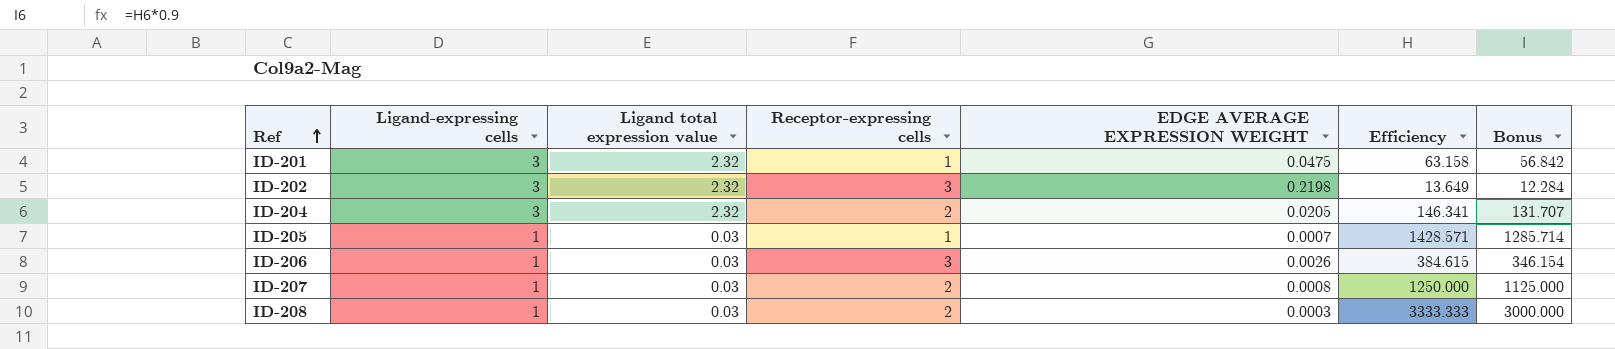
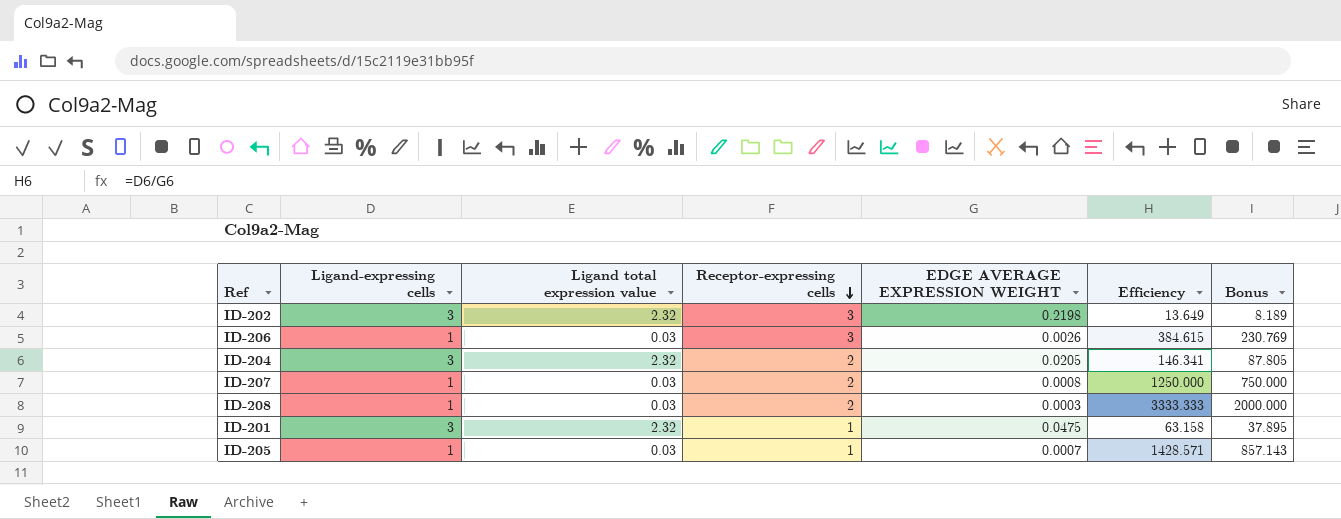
row order: Ref ascending -> Receptor-expressing cells descending
column Bonus | formula: [Efficiency] * 0.9 -> [Efficiency] * 0.6

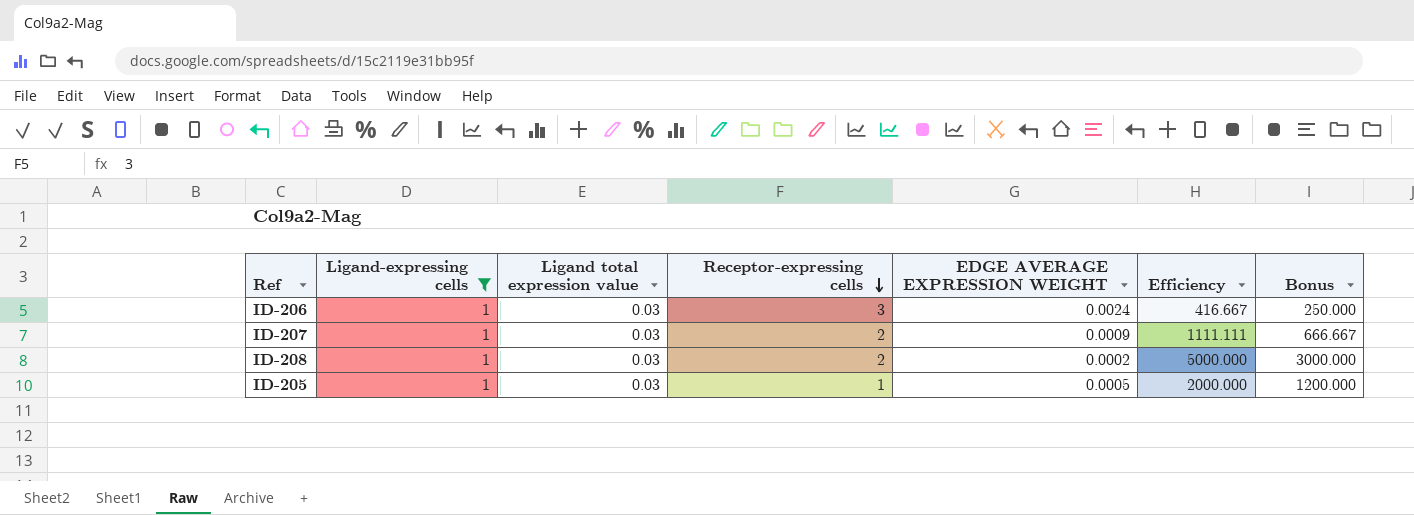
filter: none -> Ligand-expressing cells = 1
ID-206 | EDGE AVERAGE EXPRESSION WEIGHT: 0.0026 -> 0.0024
ID-206 | Efficiency: 384.615 -> 416.667
ID-206 | Bonus: 230.769 -> 250.000
ID-207 | EDGE AVERAGE EXPRESSION WEIGHT: 0.0008 -> 0.0009
ID-207 | Efficiency: 1250.000 -> 1111.111
ID-207 | Bonus: 750.000 -> 666.667
ID-208 | EDGE AVERAGE EXPRESSION WEIGHT: 0.0003 -> 0.0002
ID-208 | Efficiency: 3333.333 -> 5000.000
ID-208 | Bonus: 2000.000 -> 3000.000
ID-205 | EDGE AVERAGE EXPRESSION WEIGHT: 0.0007 -> 0.0005
ID-205 | Efficiency: 1428.571 -> 2000.000
ID-205 | Bonus: 857.143 -> 1200.000

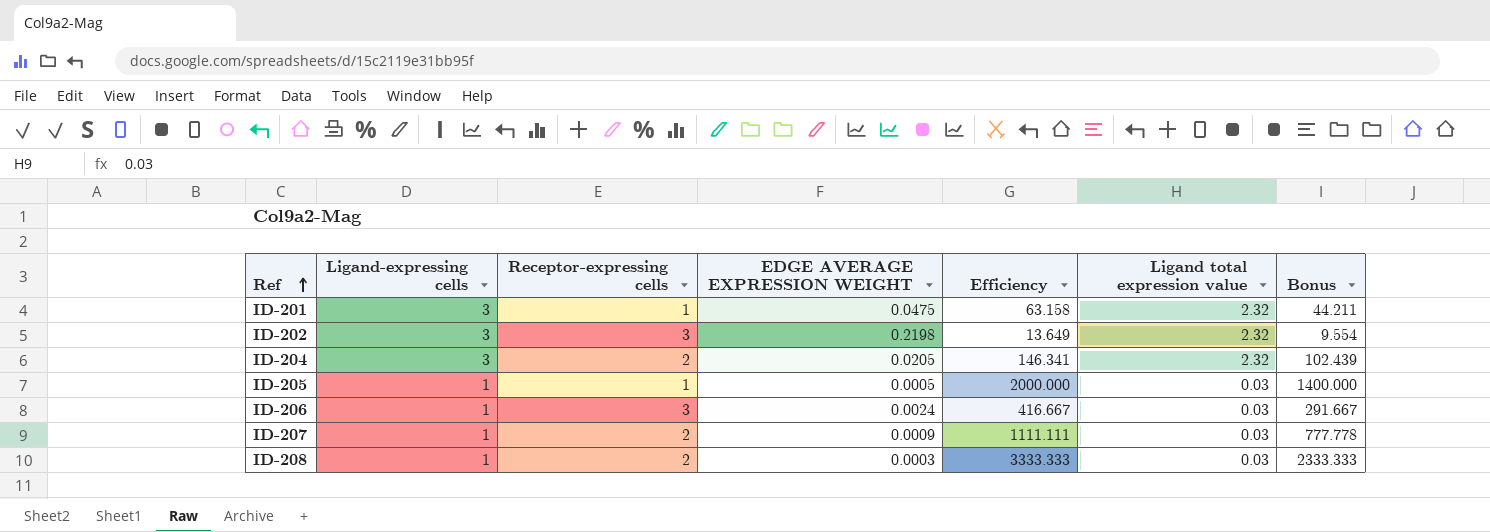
filter: Ligand-expressing cells = 1 -> none
row order: Receptor-expressing cells descending -> Ref ascending
column Ligand total expression value | position: 3 -> 6
column Bonus | formula: [Efficiency] * 0.6 -> [Efficiency] * 0.7
ID-208 | EDGE AVERAGE EXPRESSION WEIGHT: 0.0002 -> 0.0003
ID-208 | Efficiency: 5000.000 -> 3333.333

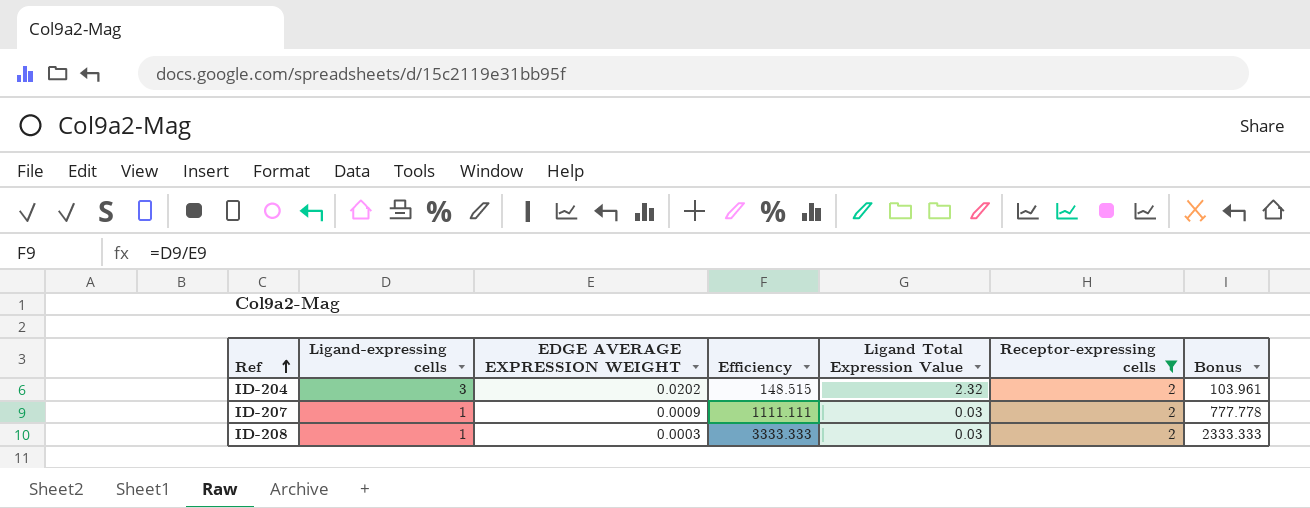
filter: none -> Receptor-expressing cells = 2
column name: Ligand total expression value -> Ligand Total Expression Value
column Receptor-expressing cells | position: 3 -> 6
ID-204 | EDGE AVERAGE EXPRESSION WEIGHT: 0.0205 -> 0.0202
ID-204 | Efficiency: 146.341 -> 148.515
ID-204 | Bonus: 102.439 -> 103.961

